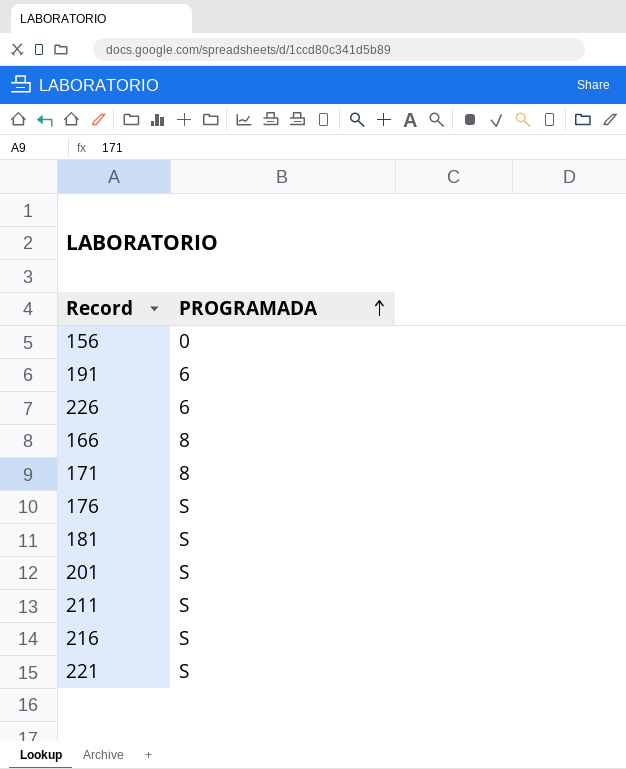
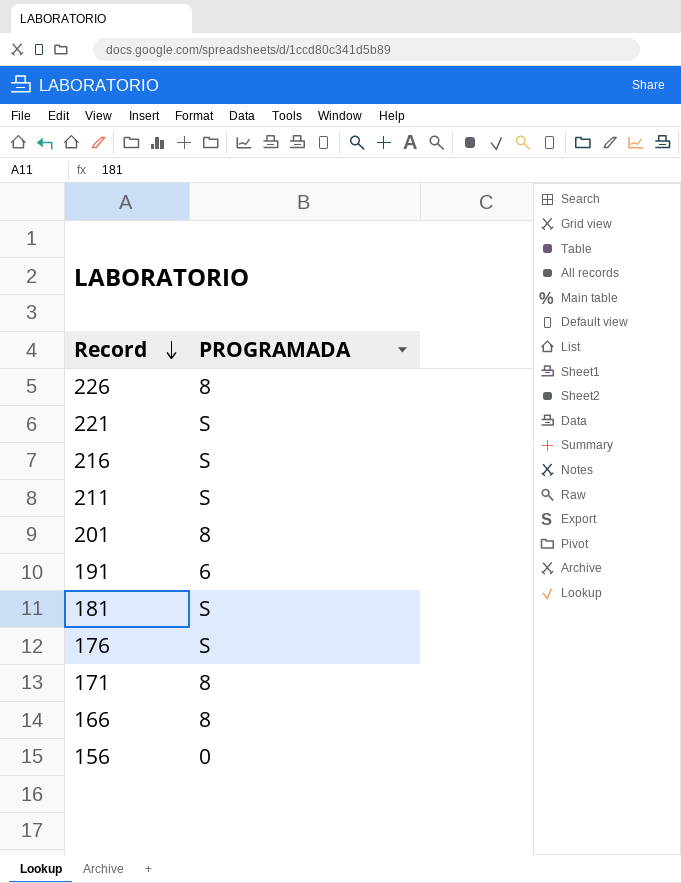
row order: PROGRAMADA ascending -> Record descending
226 | PROGRAMADA: 6 -> 8
201 | PROGRAMADA: S -> 8

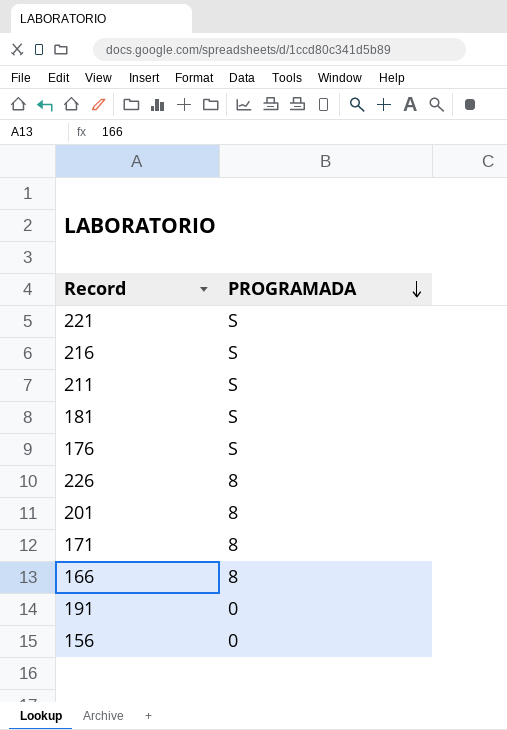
row order: Record descending -> PROGRAMADA descending
191 | PROGRAMADA: 6 -> 0

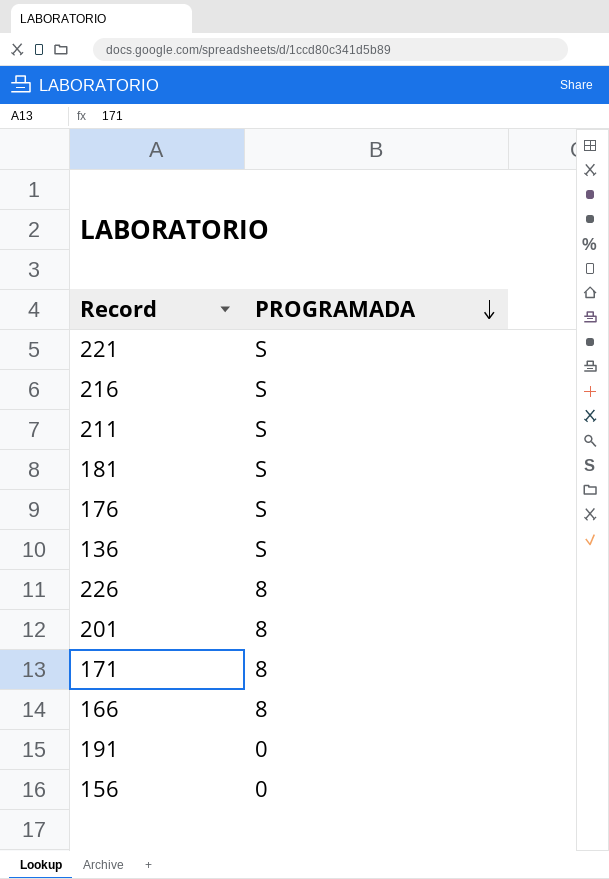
row 136: none -> S

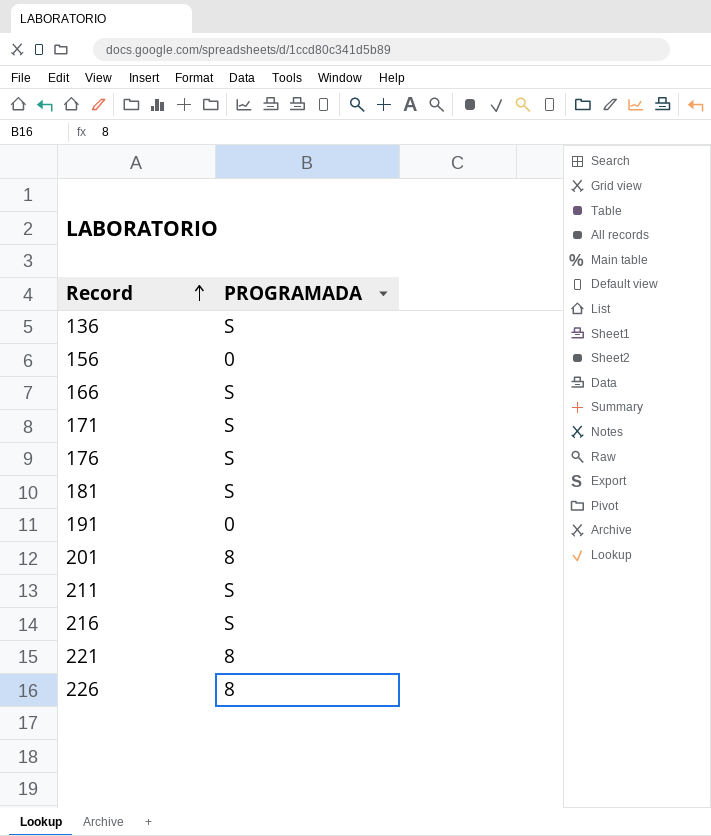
row order: PROGRAMADA descending -> Record ascending
166 | PROGRAMADA: 8 -> S
171 | PROGRAMADA: 8 -> S
221 | PROGRAMADA: S -> 8

